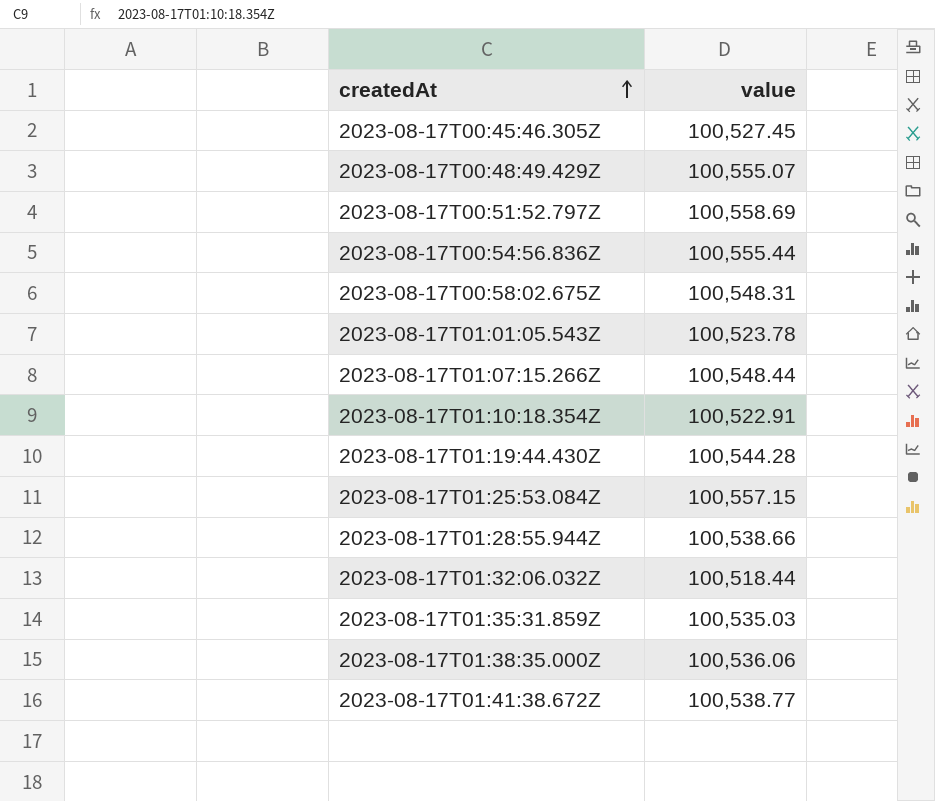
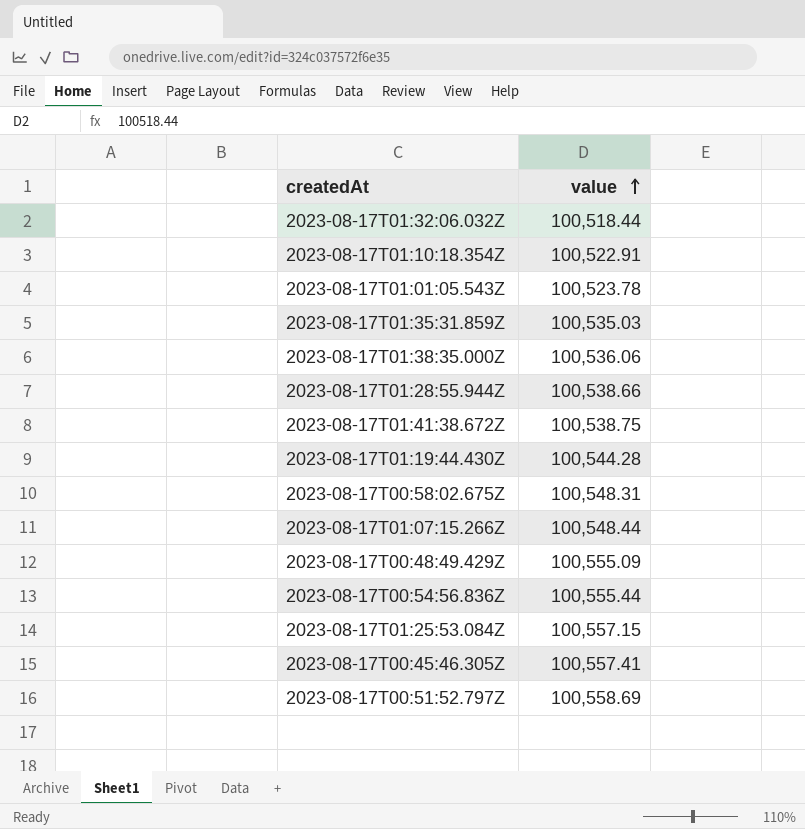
row order: createdAt ascending -> value ascending
2023-08-17T01:41:38.672Z | value: 100,538.77 -> 100,538.75
2023-08-17T00:48:49.429Z | value: 100,555.07 -> 100,555.09
2023-08-17T00:45:46.305Z | value: 100,527.45 -> 100,557.41

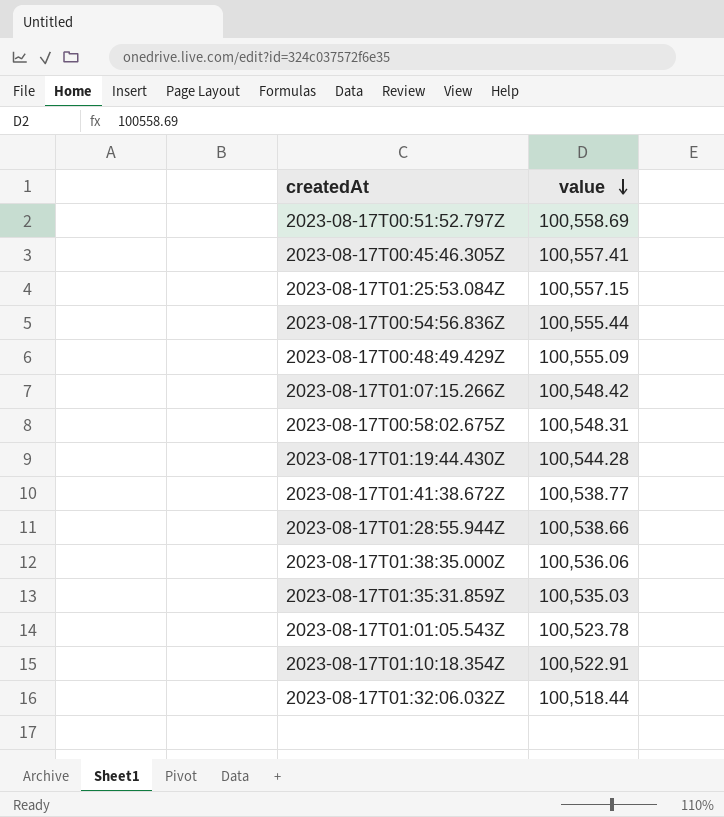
row order: value ascending -> value descending
2023-08-17T01:07:15.266Z | value: 100,548.44 -> 100,548.42
2023-08-17T01:41:38.672Z | value: 100,538.75 -> 100,538.77

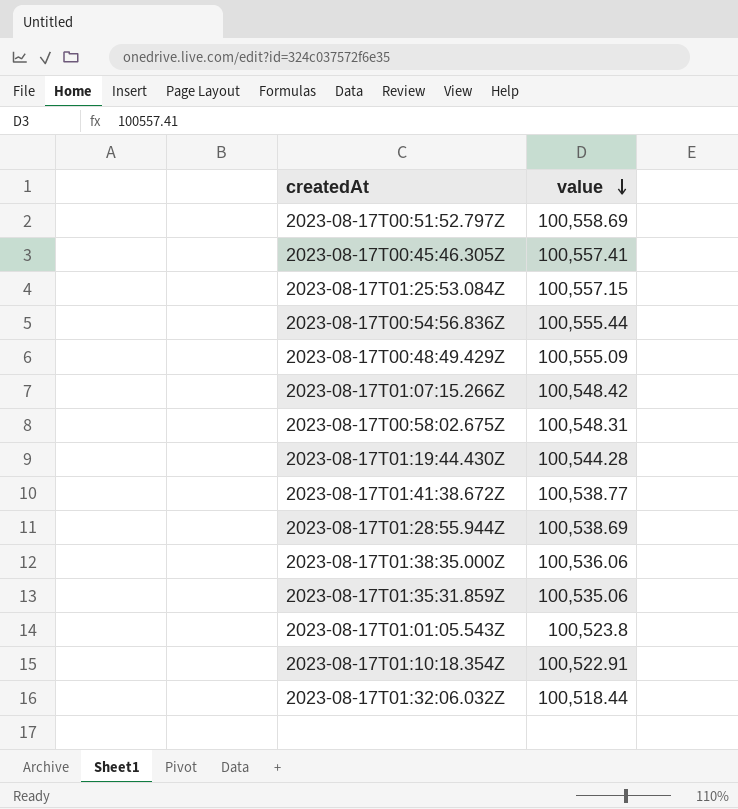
2023-08-17T01:28:55.944Z | value: 100,538.66 -> 100,538.69
2023-08-17T01:35:31.859Z | value: 100,535.03 -> 100,535.06
2023-08-17T01:01:05.543Z | value: 100,523.78 -> 100,523.8

